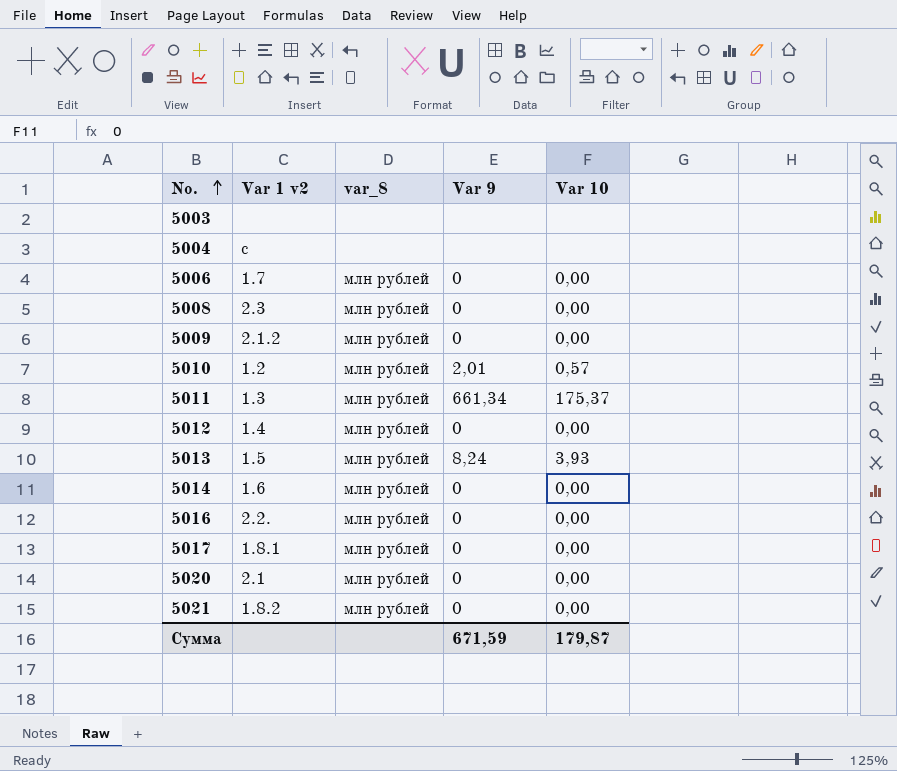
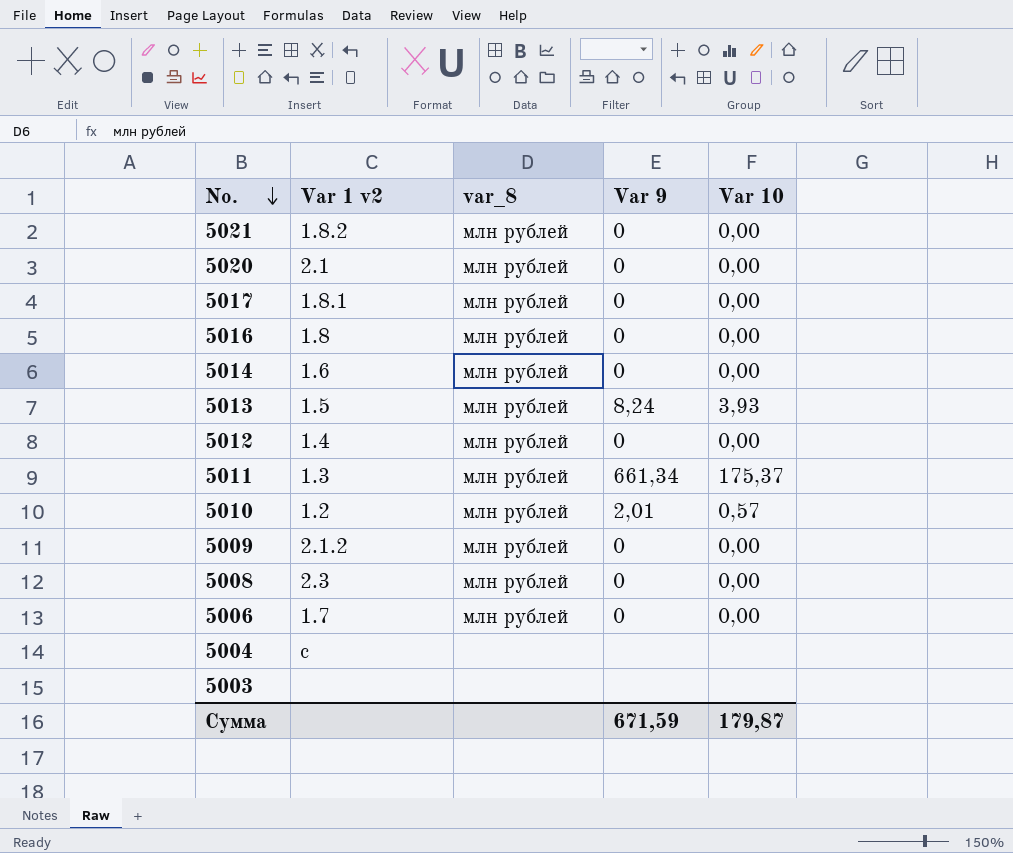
row order: No. ascending -> No. descending
5016 | Var 1 v2: 2.2. -> 1.8

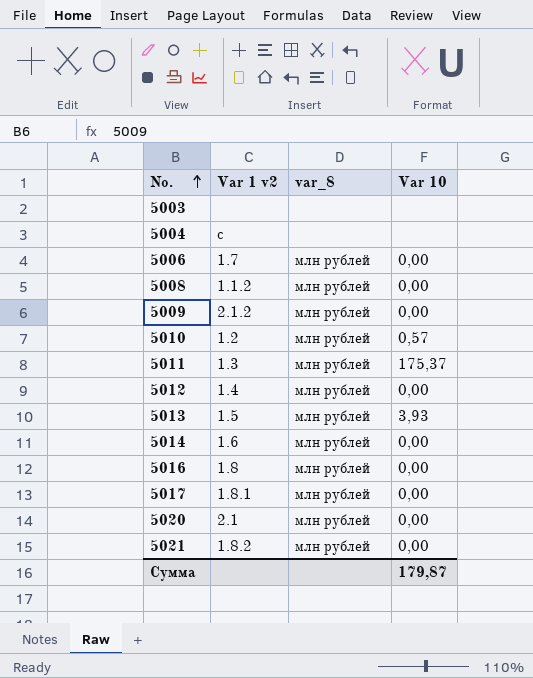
row order: No. descending -> No. ascending
column Var 9 | position: 4 -> none
5008 | Var 1 v2: 2.3 -> 1.1.2

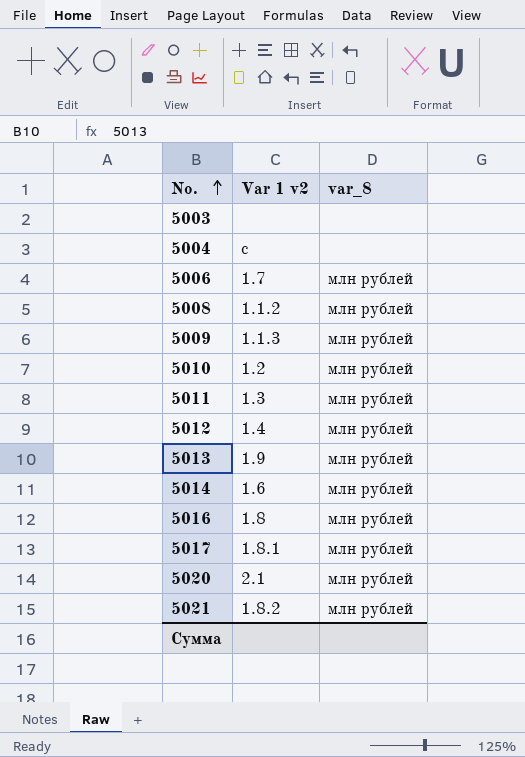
column Var 10 | position: 4 -> none
5009 | Var 1 v2: 2.1.2 -> 1.1.3
5013 | Var 1 v2: 1.5 -> 1.9

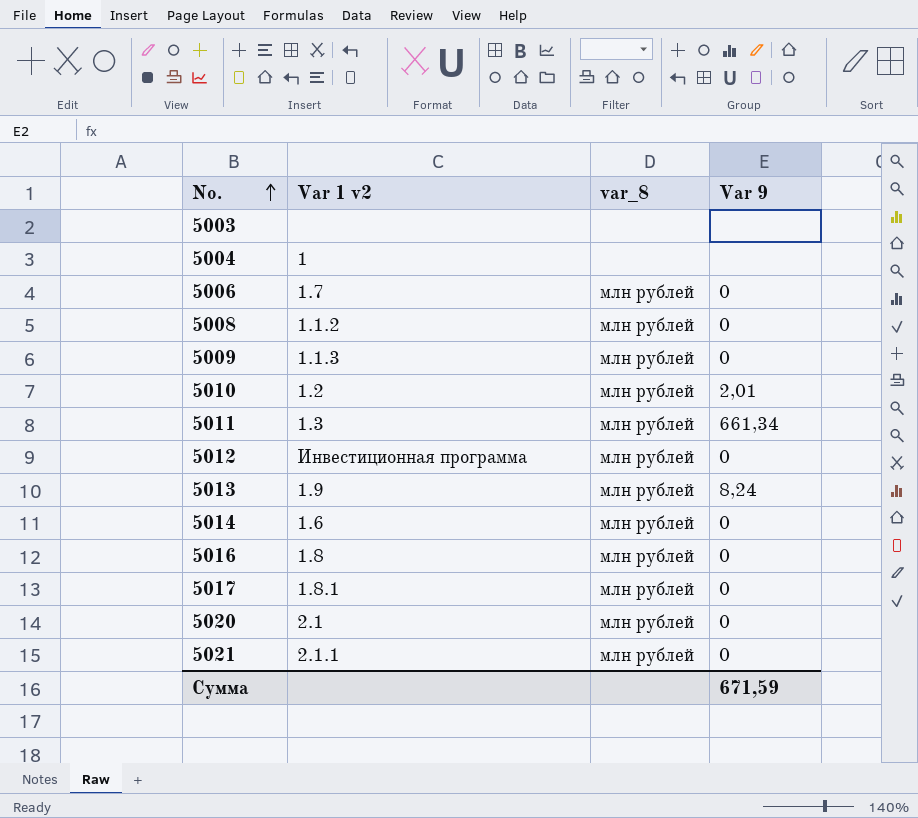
column Var 9 | position: none -> 4
5004 | Var 1 v2: с -> 1
5012 | Var 1 v2: 1.4 -> Инвестиционная программа
5021 | Var 1 v2: 1.8.2 -> 2.1.1

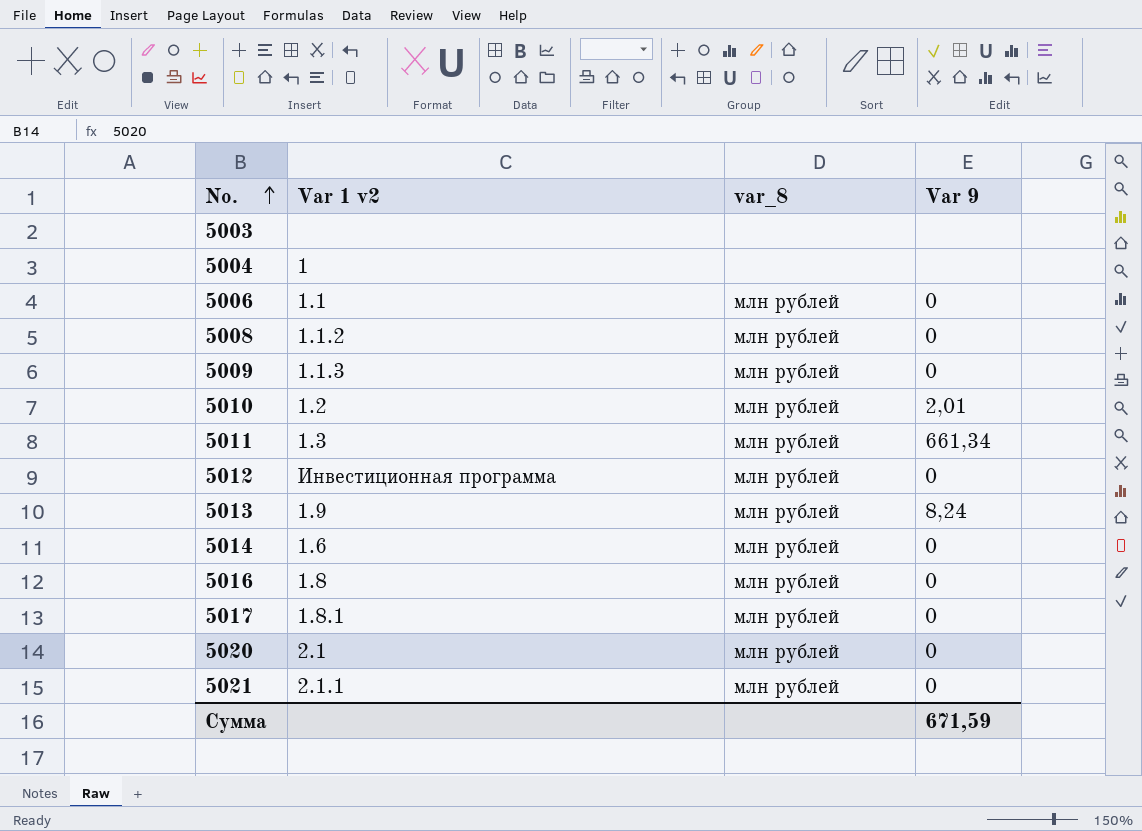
5006 | Var 1 v2: 1.7 -> 1.1

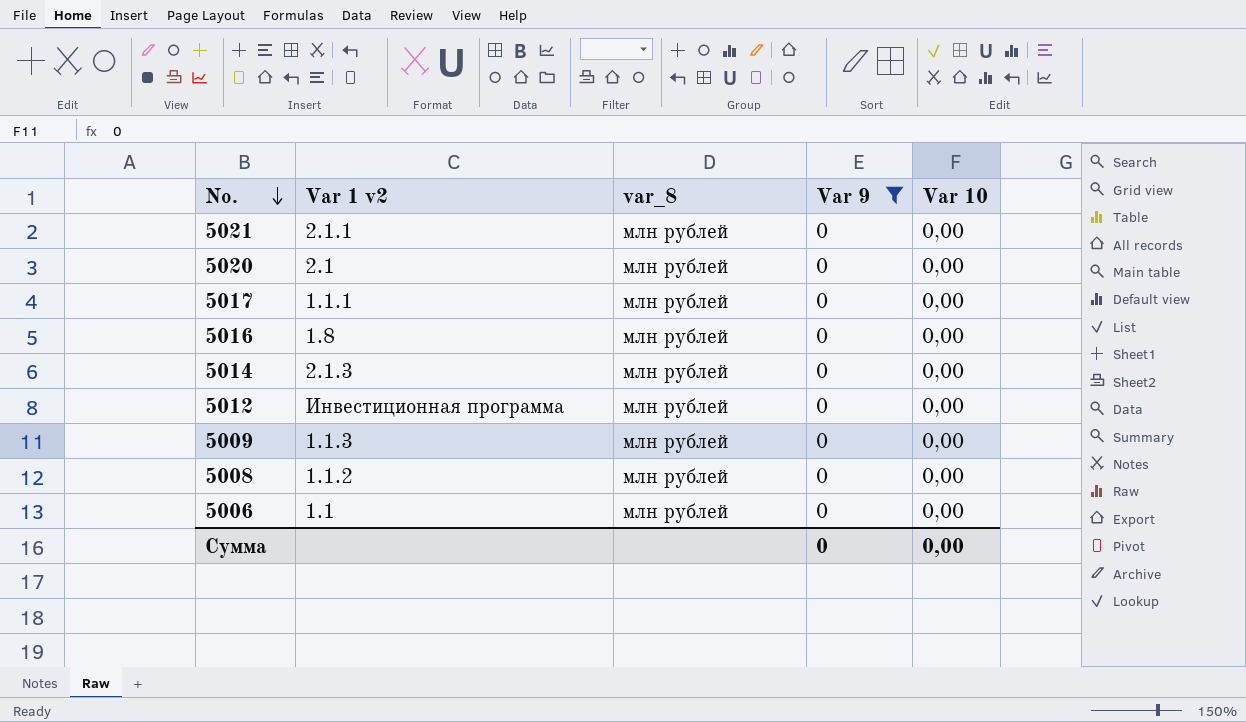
filter: none -> Var 9 = 0
row order: No. ascending -> No. descending
column Var 10 | position: none -> 5
5017 | Var 1 v2: 1.8.1 -> 1.1.1
5014 | Var 1 v2: 1.6 -> 2.1.3
Сумма | Var 9: 671,59 -> 0

